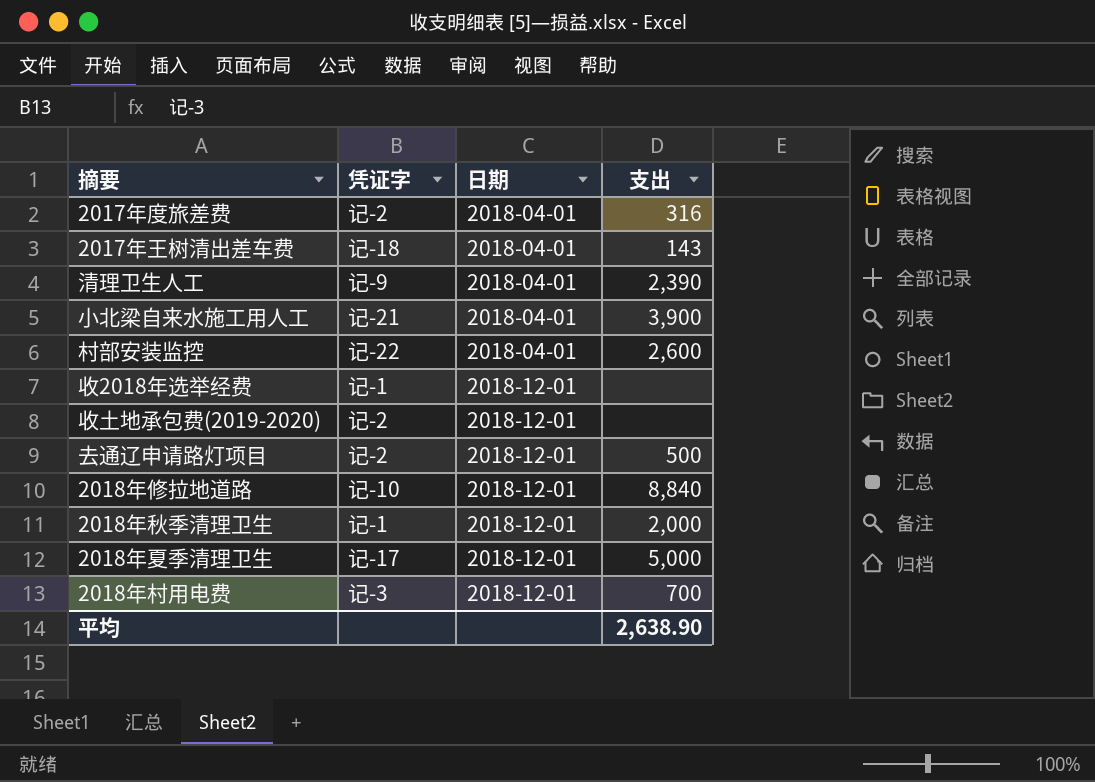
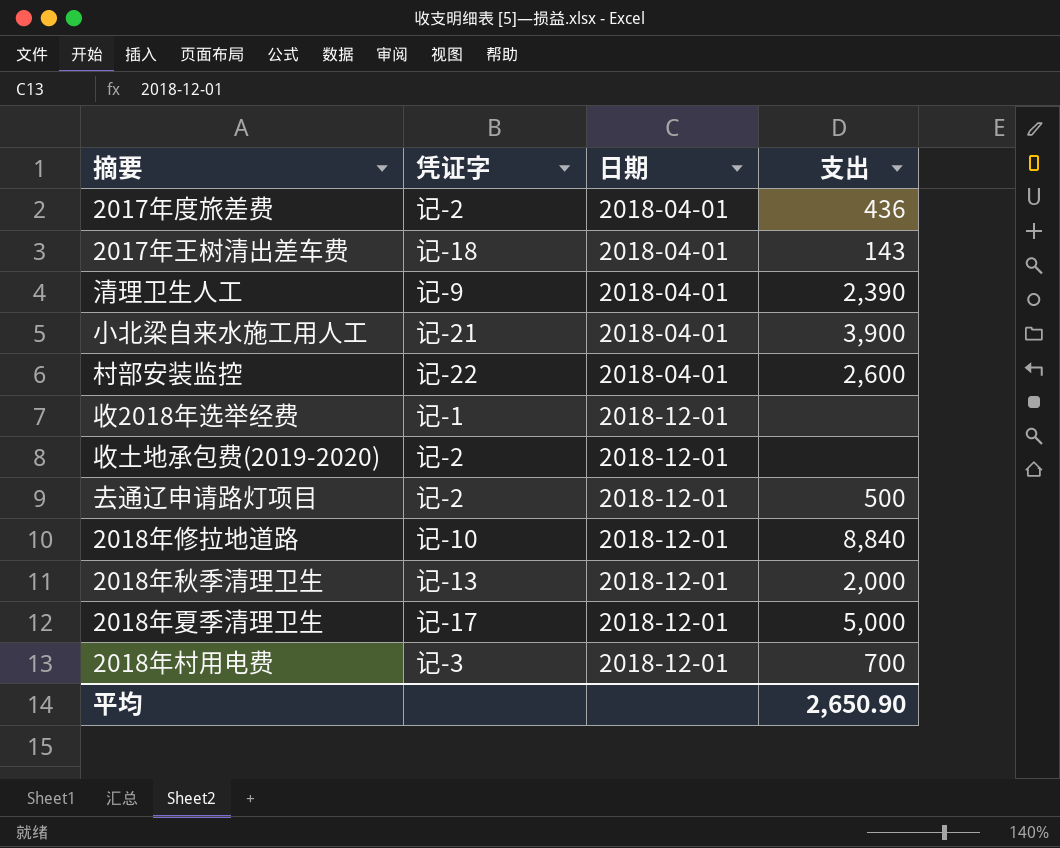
2017年度旅差费 | 支出: 316 -> 436
2018年秋季清理卫生 | 凭证字: 记-1 -> 记-13
平均 | 支出: 2,638.90 -> 2,650.90

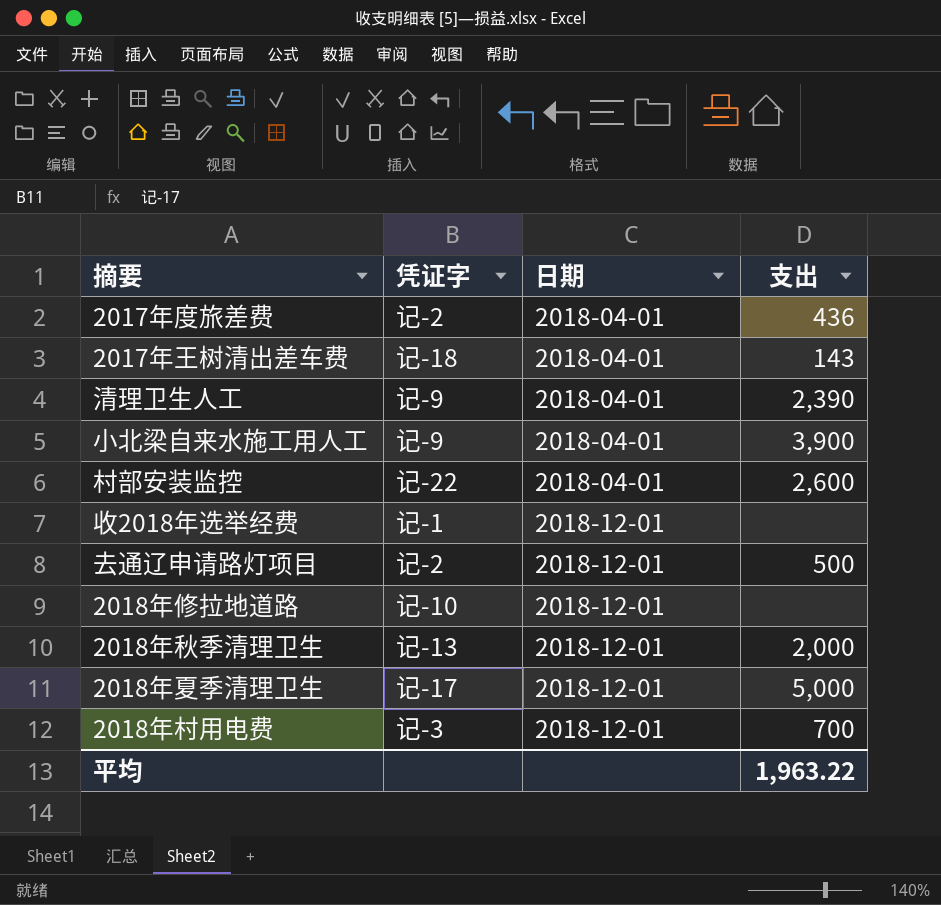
row 收土地承包费(2019-2020): 记-2 | 2018-12-01 | none -> none
小北梁自来水施工用人工 | 凭证字: 记-21 -> 记-9
2018年修拉地道路 | 支出: 8,840 -> none
平均 | 支出: 2,650.90 -> 1,963.22

